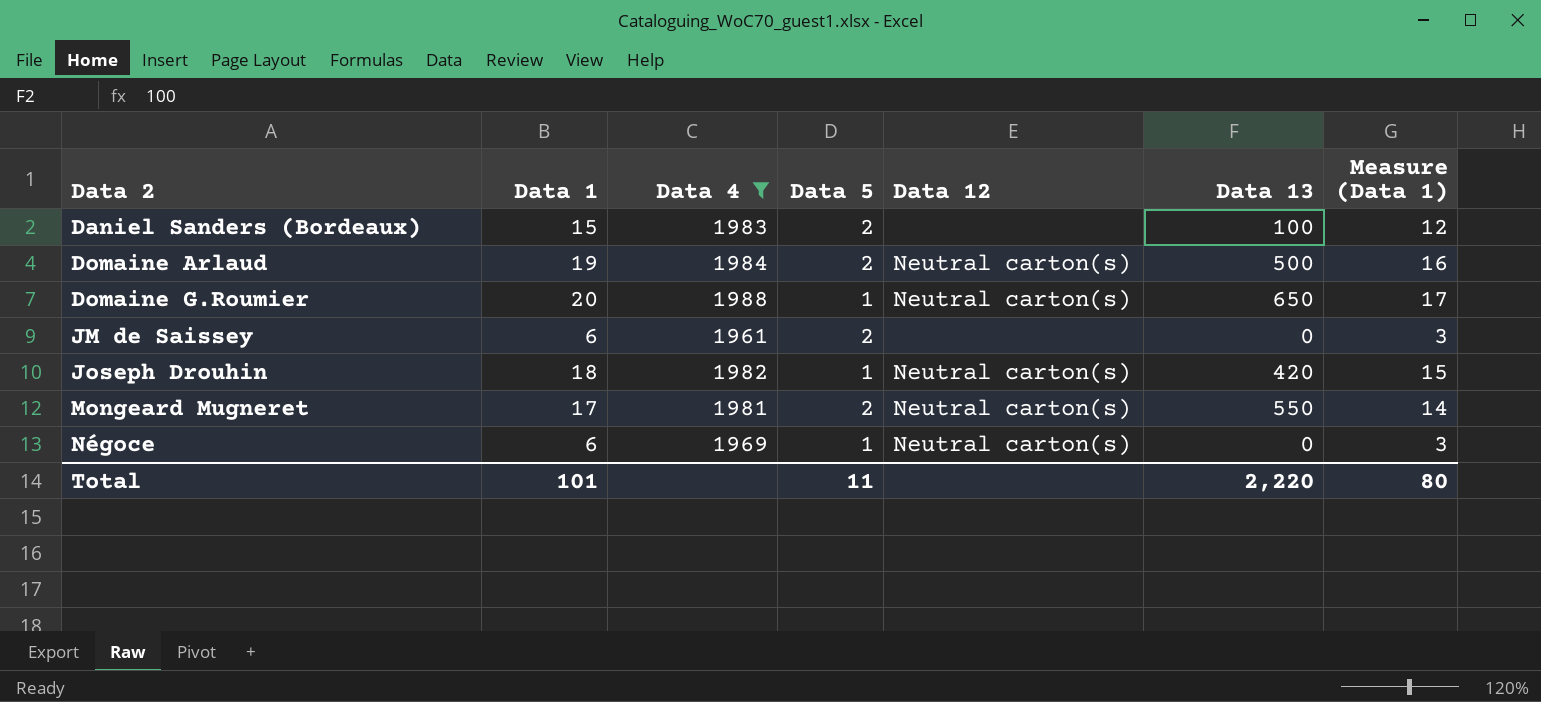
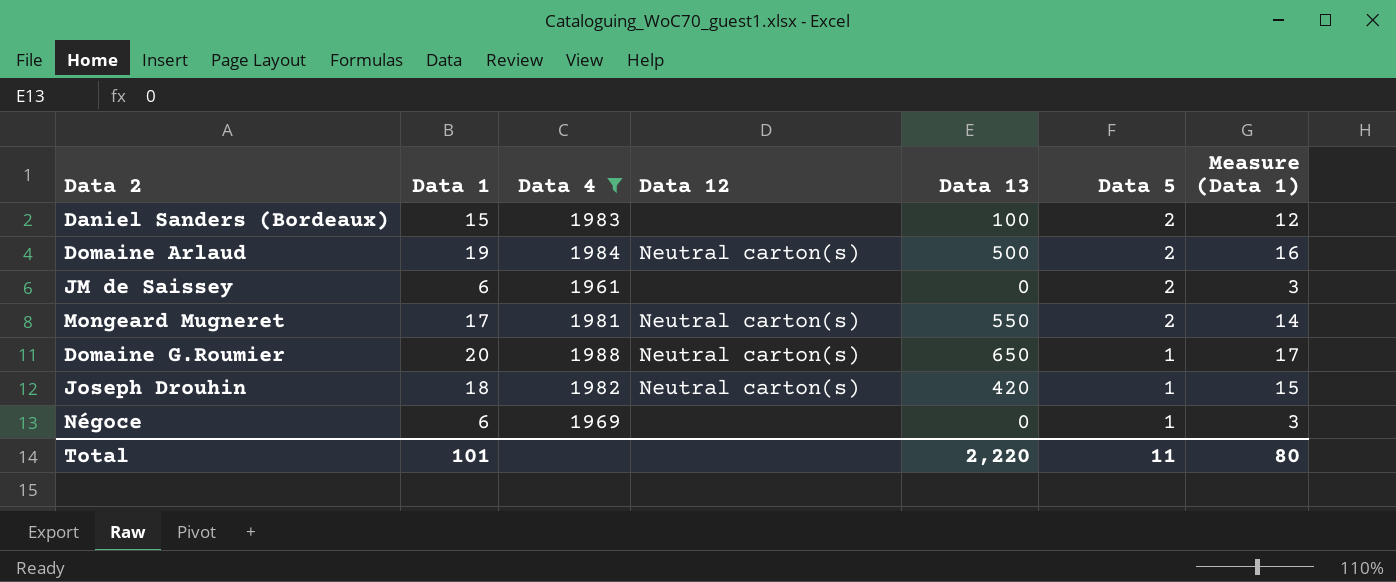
row order: Data 2 ascending -> Data 5 descending
column Data 5 | position: 4 -> 6
Négoce | Data 12: Neutral carton(s) -> none

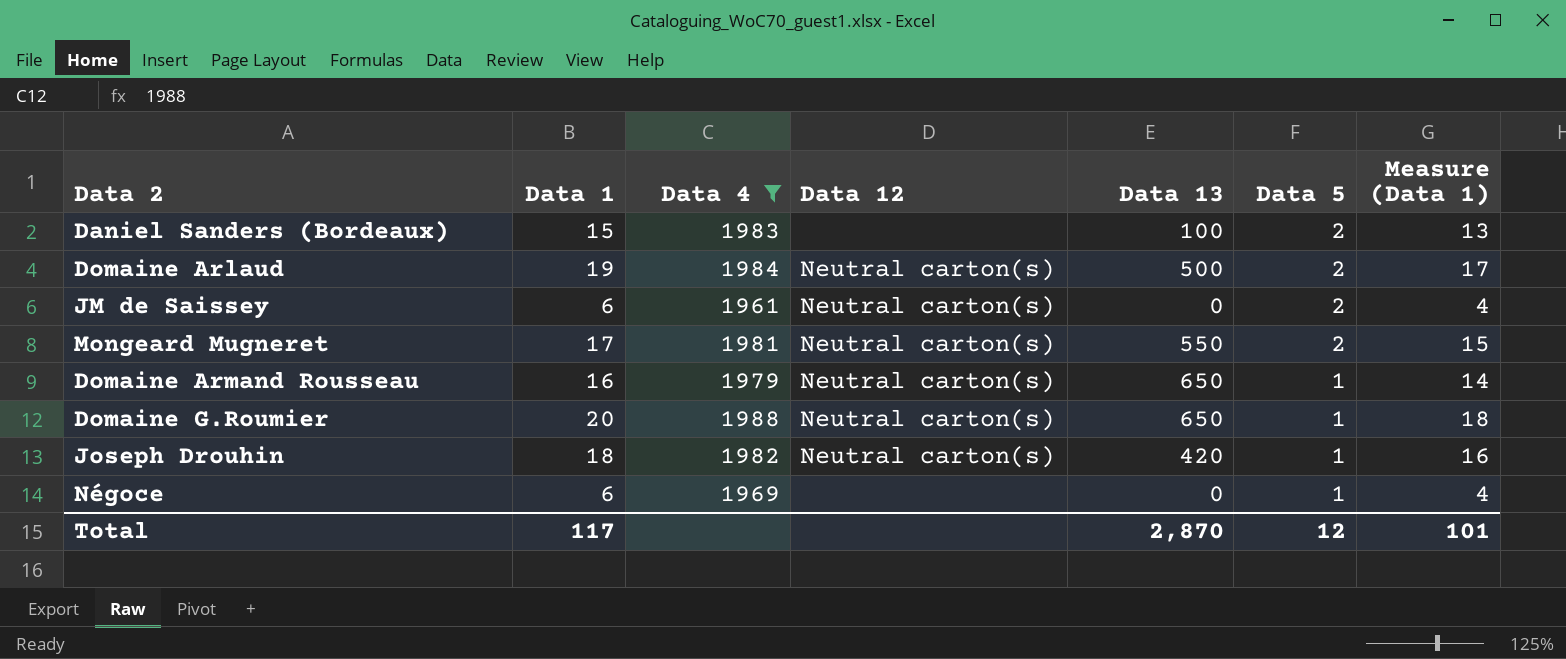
column Measure (Data 1) | formula: [Data 1] - 3 -> [Data 1] - 2
JM de Saissey | Data 12: none -> Neutral carton(s)
row Domaine Armand Rousseau: none -> 16 | 1979 | Neutral carton(s) | 650 | 1 | 14
Total | Data 1: 101 -> 117
Total | Data 13: 2,220 -> 2,870
Total | Data 5: 11 -> 12
Total | Measure (Data 1): 80 -> 101

